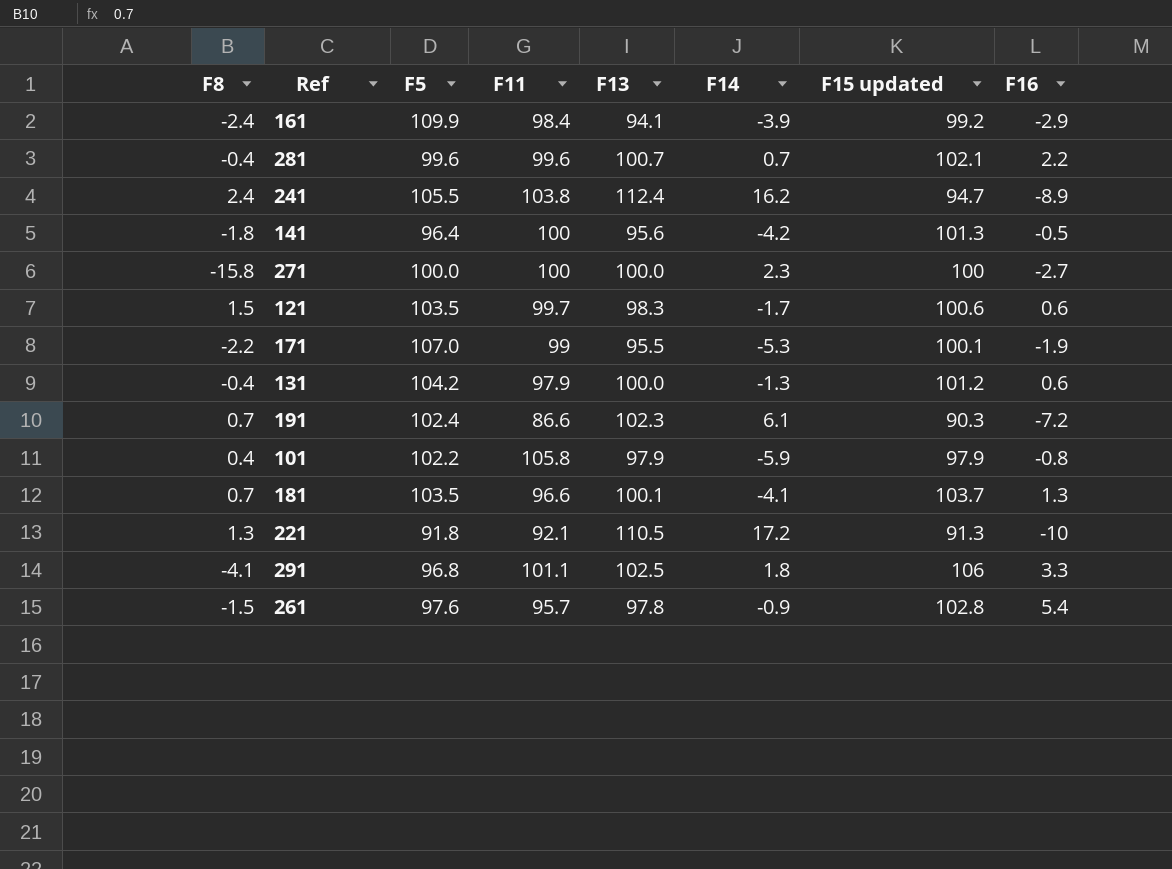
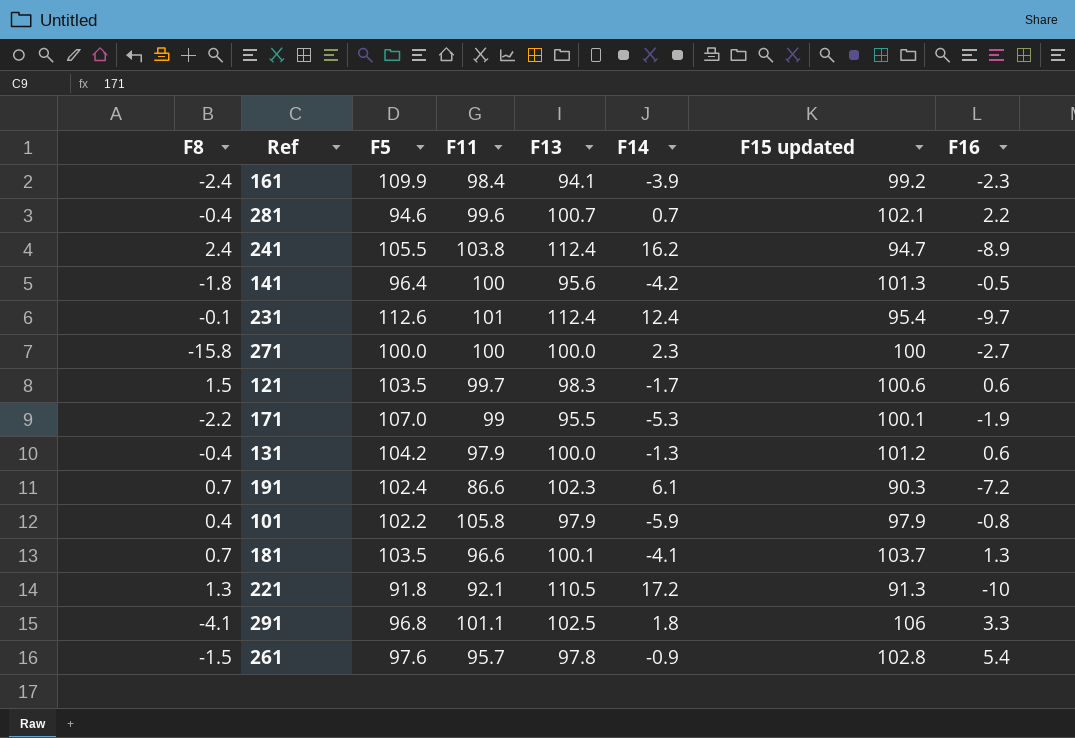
161 | F16: -2.9 -> -2.3
281 | F5: 99.6 -> 94.6
row 231: none -> -0.1 | 112.6 | 101 | 112.4 | 12.4 | 95.4 | -9.7

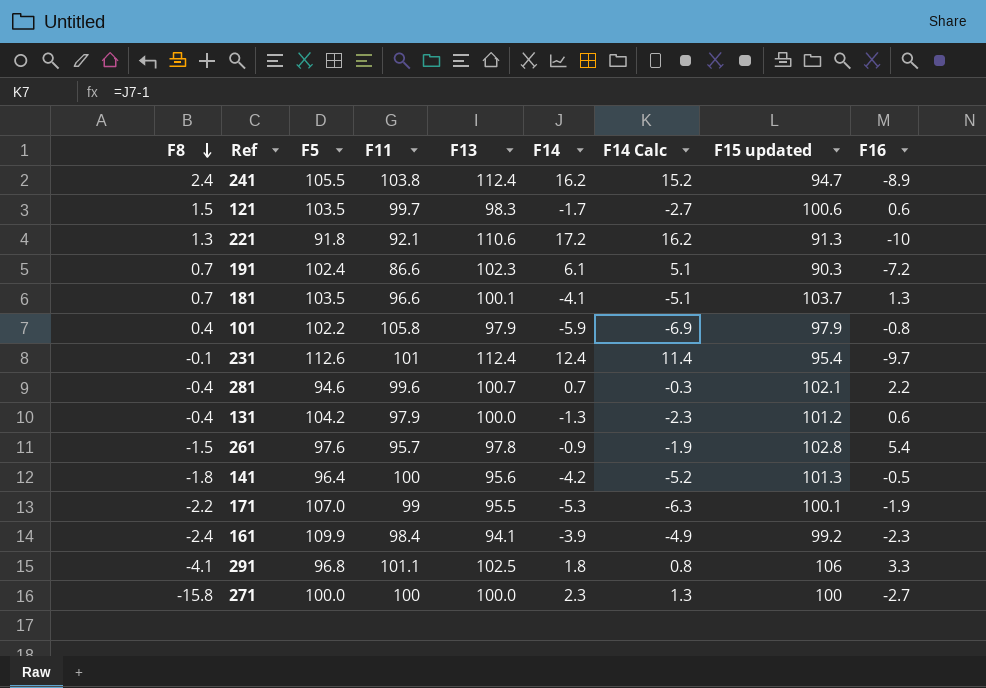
row order: none -> F8 descending
column F14 Calc | formula: none -> [F14] - 1
221 | F13: 110.5 -> 110.6

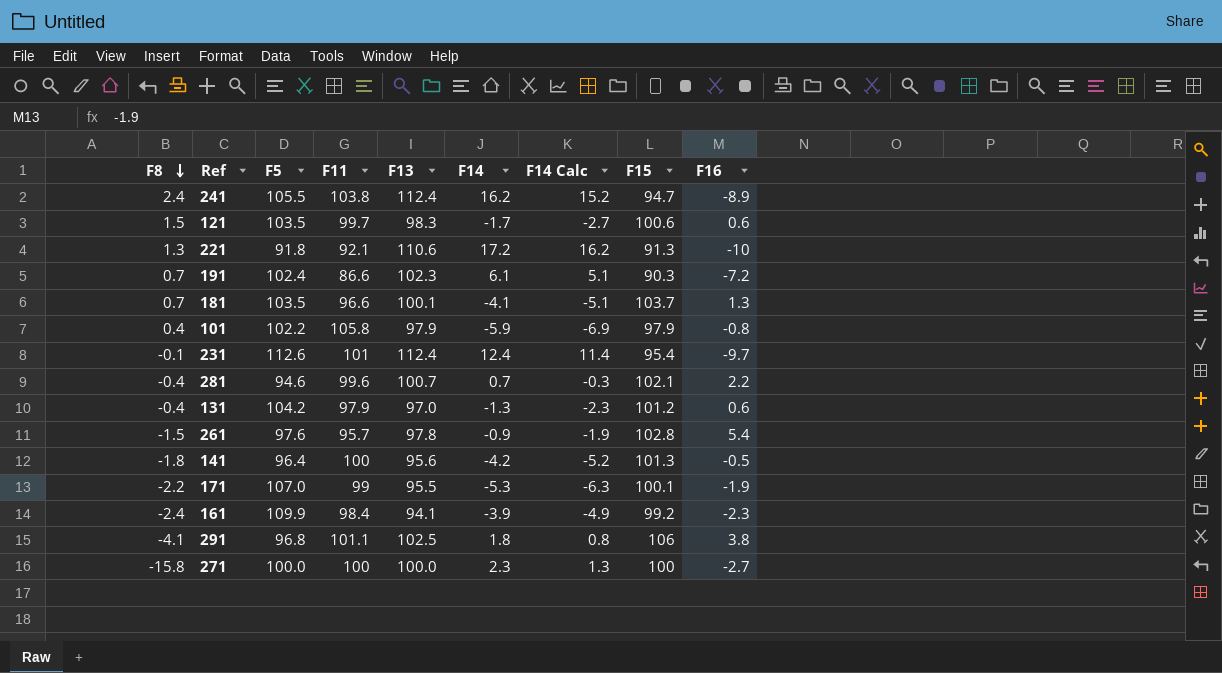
column name: F15 updated -> F15
131 | F13: 100.0 -> 97.0
291 | F16: 3.3 -> 3.8

